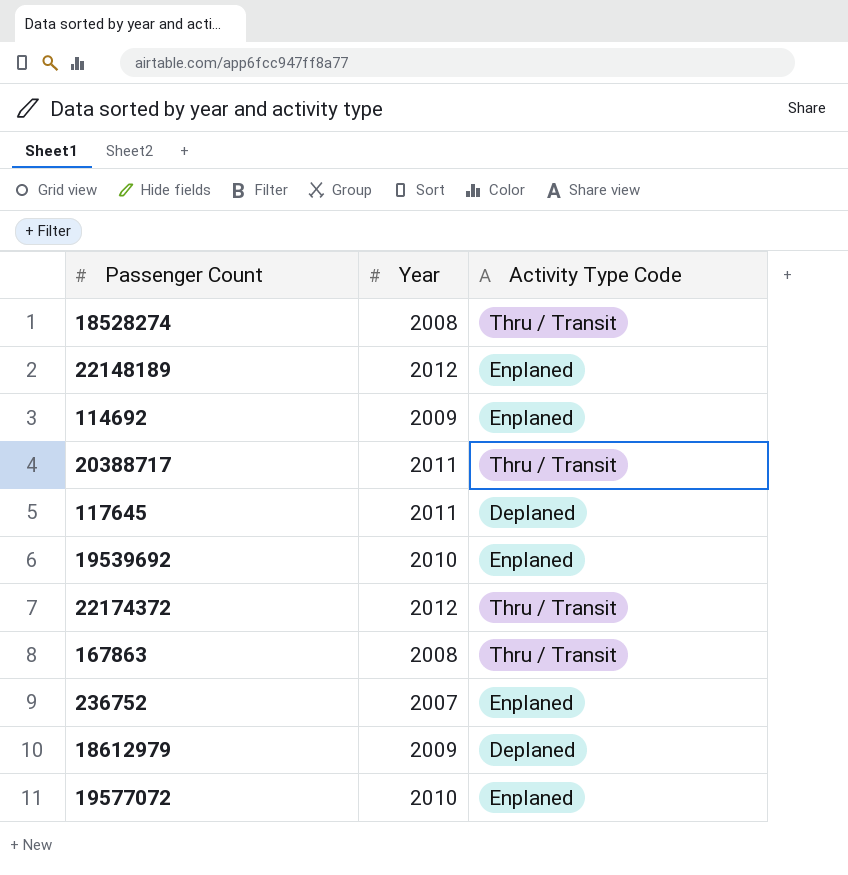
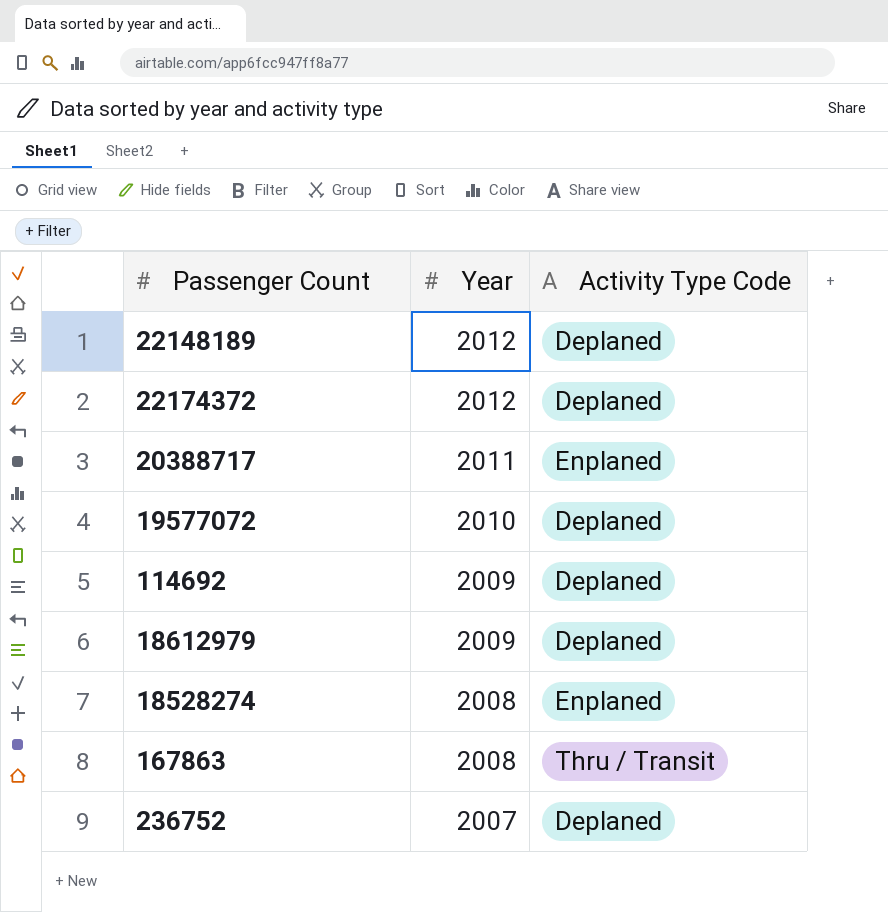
row order: none -> Year descending
row 117645: 2011 | Deplaned -> none
row 19539692: 2010 | Enplaned -> none
22148189 | Activity Type Code: Enplaned -> Deplaned
22174372 | Activity Type Code: Thru / Transit -> Deplaned
20388717 | Activity Type Code: Thru / Transit -> Enplaned
19577072 | Activity Type Code: Enplaned -> Deplaned
114692 | Activity Type Code: Enplaned -> Deplaned
18528274 | Activity Type Code: Thru / Transit -> Enplaned
236752 | Activity Type Code: Enplaned -> Deplaned

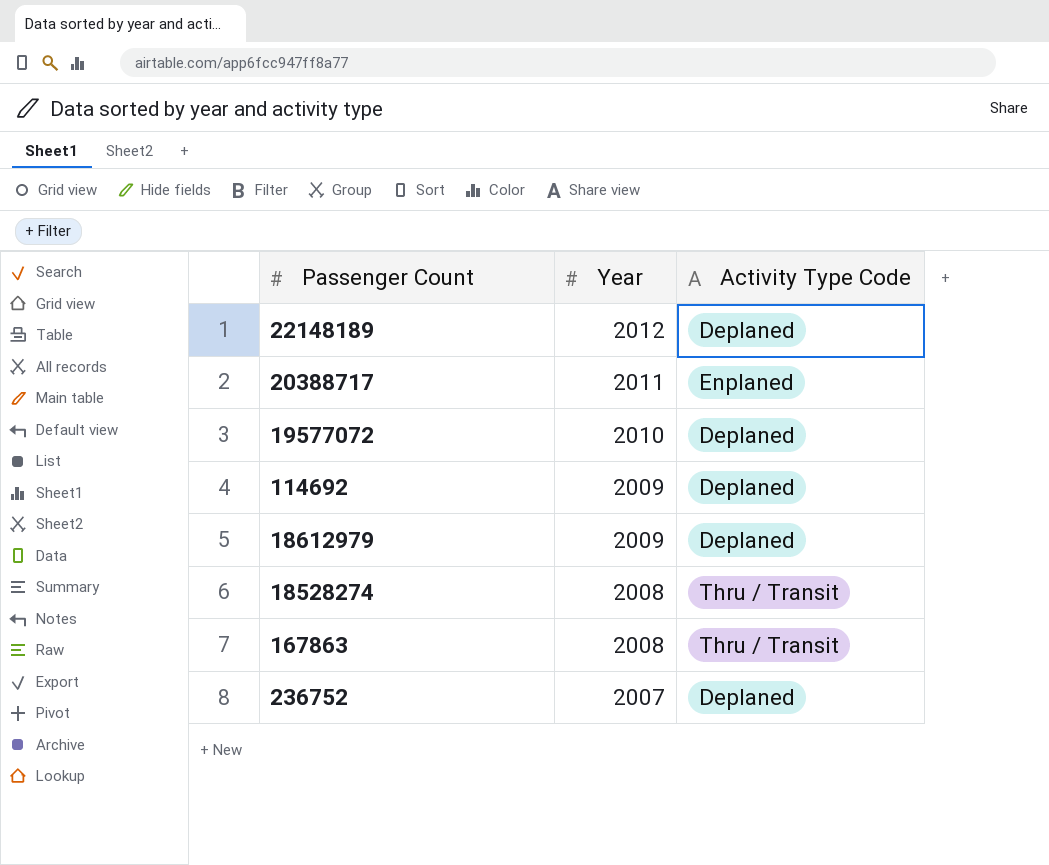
row 22174372: 2012 | Deplaned -> none
18528274 | Activity Type Code: Enplaned -> Thru / Transit

